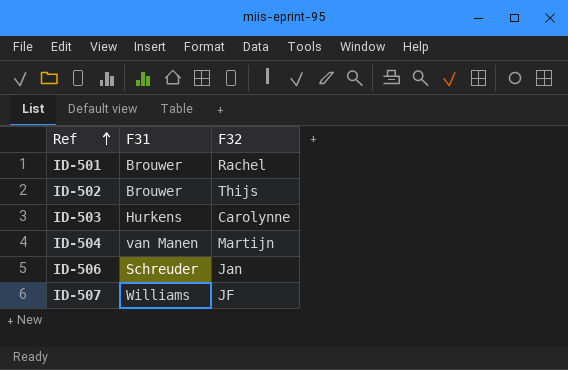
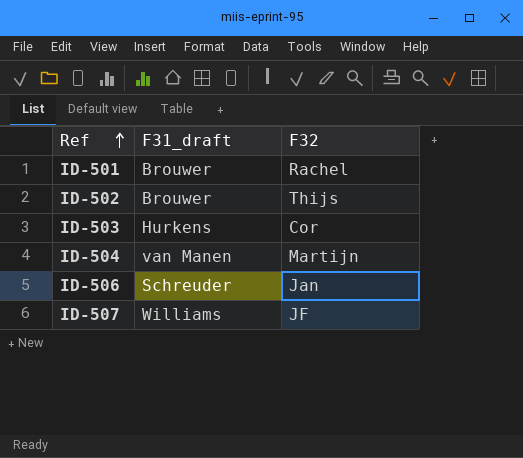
column name: F31 -> F31_draft
ID-503 | F32: Carolynne -> Cor

